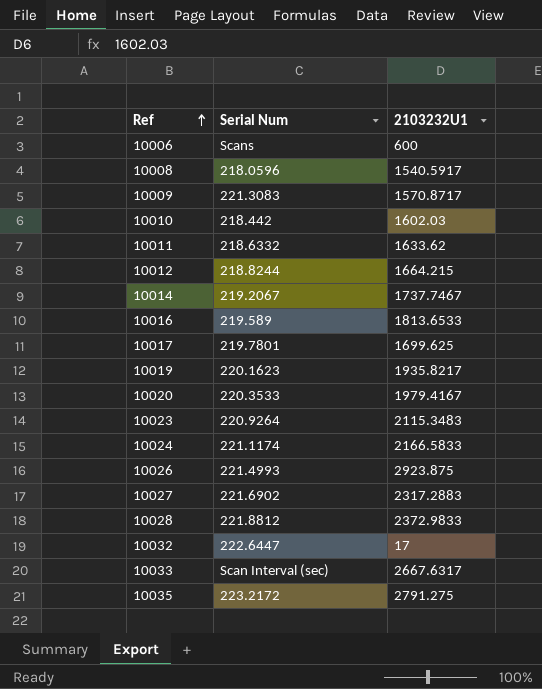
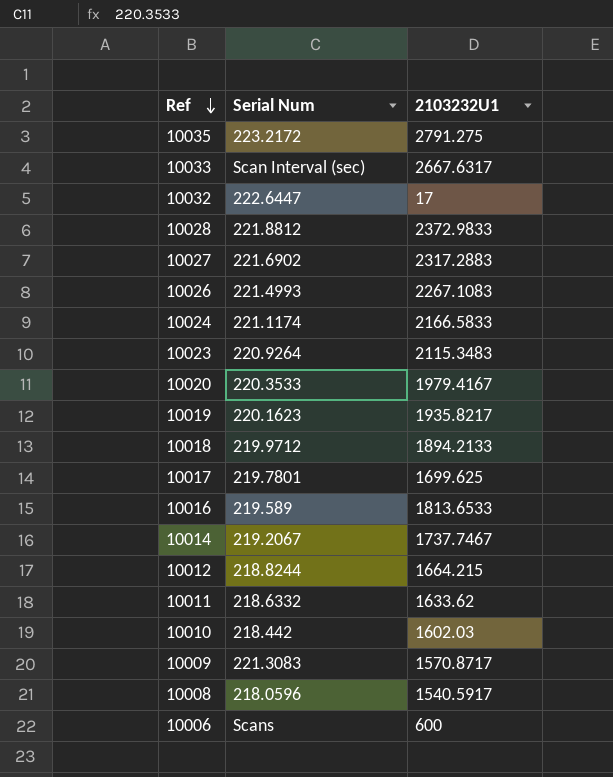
row order: Ref ascending -> Ref descending
10026 | 2103232U1: 2923.875 -> 2267.1083
row 10018: none -> 219.9712 | 1894.2133

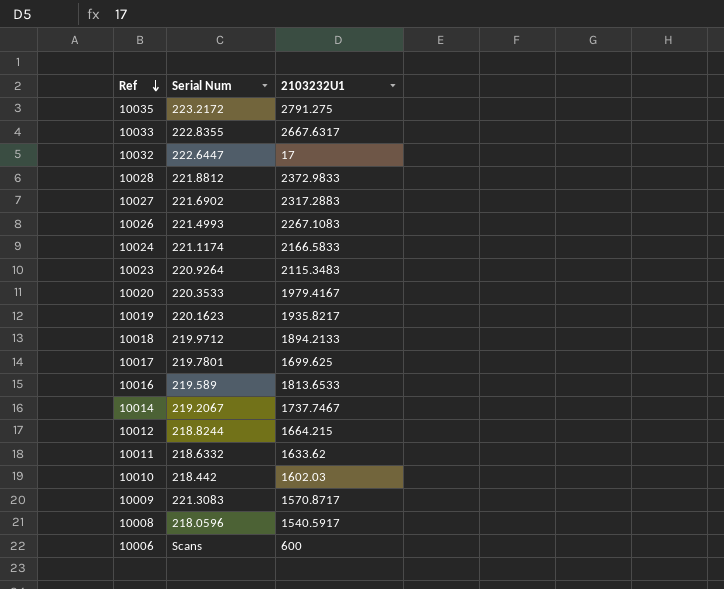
10033 | Serial Num: Scan Interval (sec) -> 222.8355

